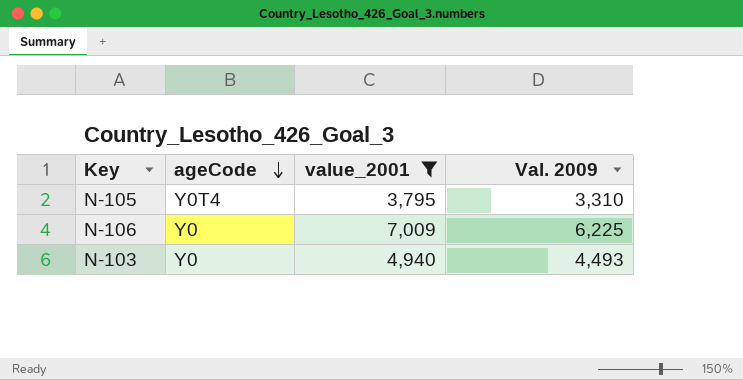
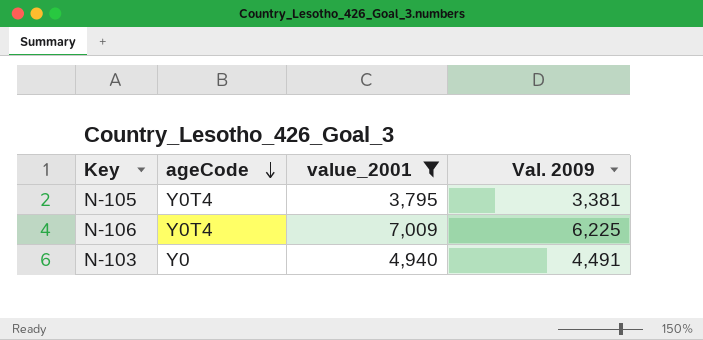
N-105 | Val. 2009: 3,310 -> 3,381
N-106 | ageCode: Y0 -> Y0T4
N-103 | Val. 2009: 4,493 -> 4,491

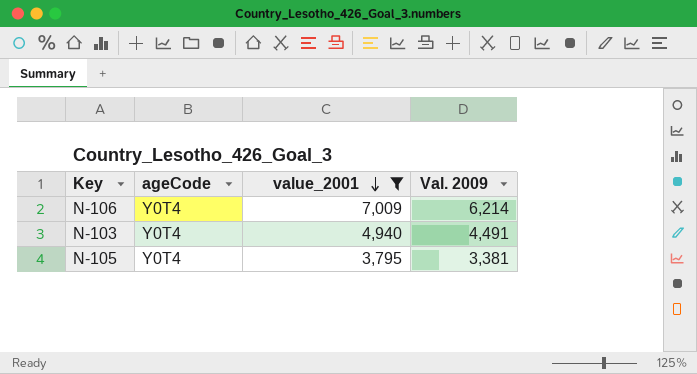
row order: ageCode descending -> value_2001 descending
N-106 | Val. 2009: 6,225 -> 6,214
N-103 | ageCode: Y0 -> Y0T4

